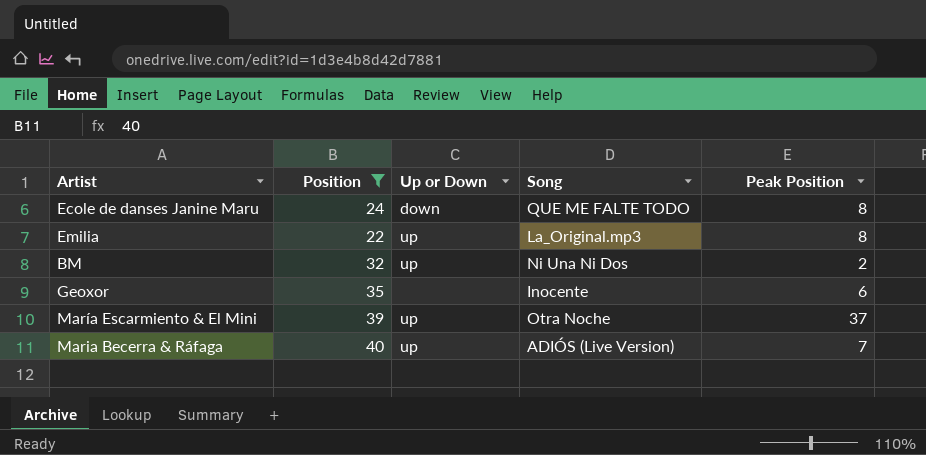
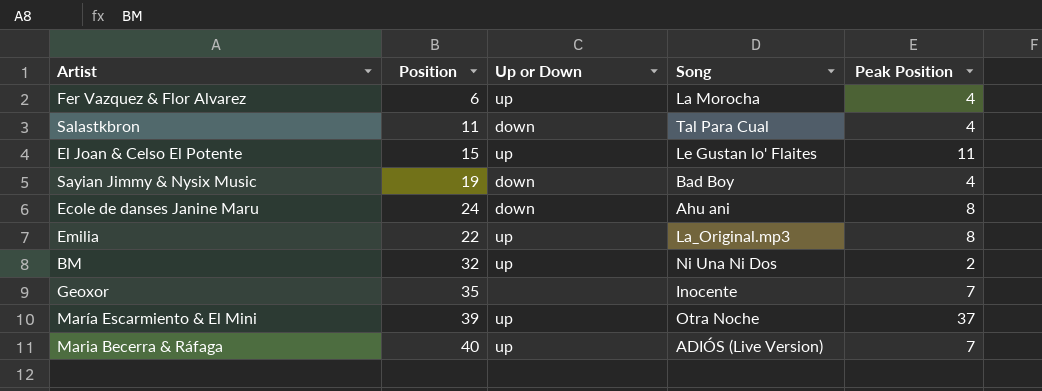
filter: Position >= 22 -> none
Ecole de danses Janine Maru | Song: QUE ME FALTE TODO -> Ahu ani
Geoxor | Peak Position: 6 -> 7

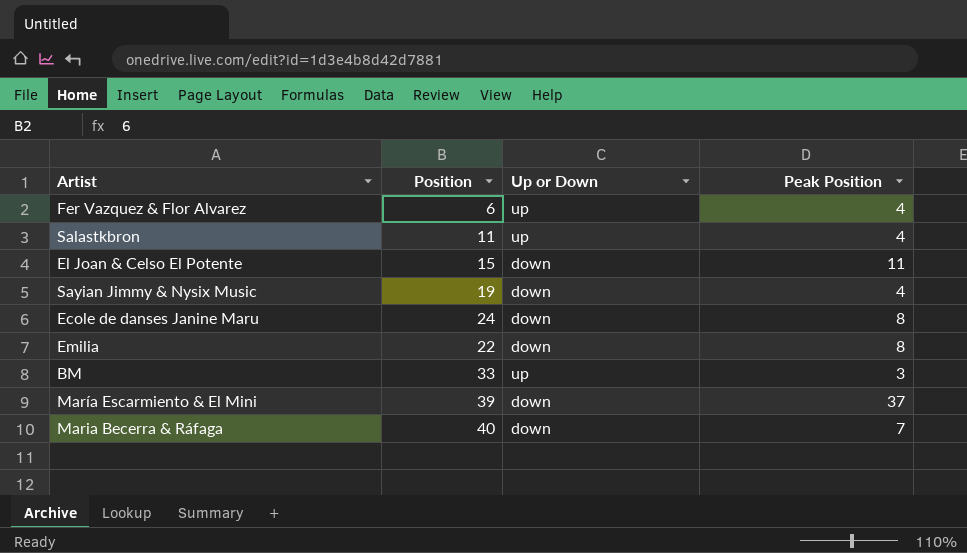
column Song | position: 4 -> none
row Geoxor: 35 | none | Inocente | 7 -> none
Salastkbron | Up or Down: down -> up
El Joan & Celso El Potente | Up or Down: up -> down
Emilia | Up or Down: up -> down
BM | Position: 32 -> 33
BM | Peak Position: 2 -> 3
María Escarmiento & El Mini | Up or Down: up -> down
Maria Becerra & Ráfaga | Up or Down: up -> down

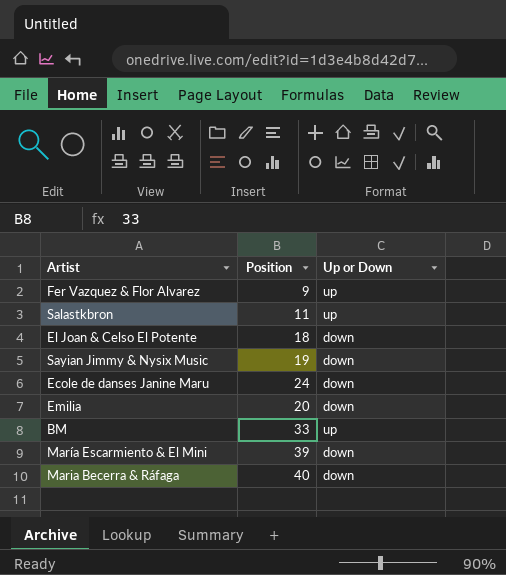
column Peak Position | position: 4 -> none
Fer Vazquez & Flor Alvarez | Position: 6 -> 9
El Joan & Celso El Potente | Position: 15 -> 18
Emilia | Position: 22 -> 20

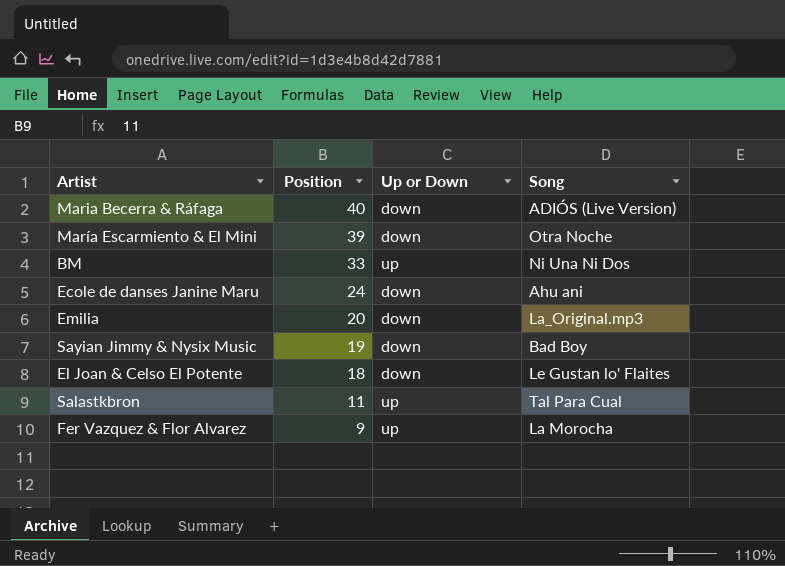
row order: none -> Position descending
column Song | position: none -> 4

